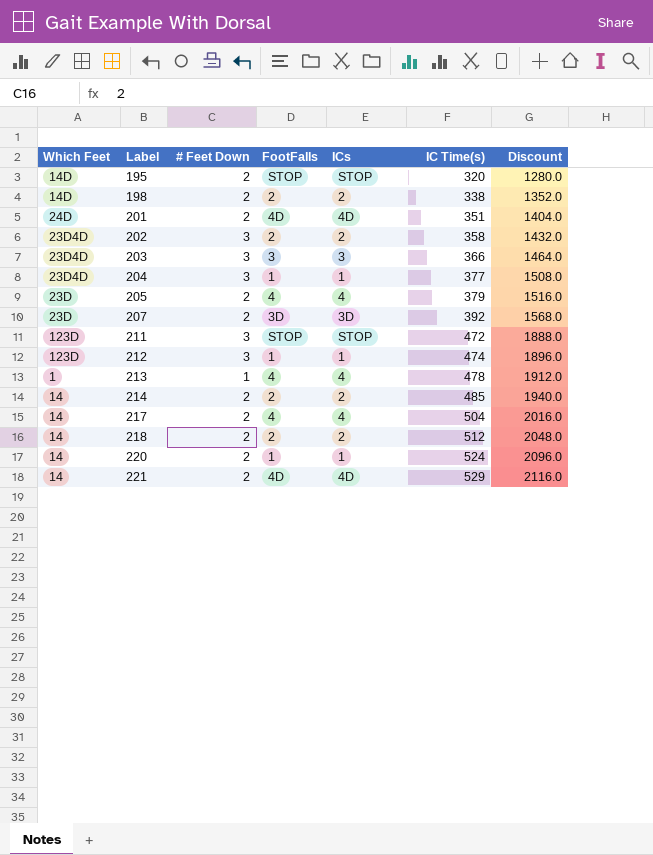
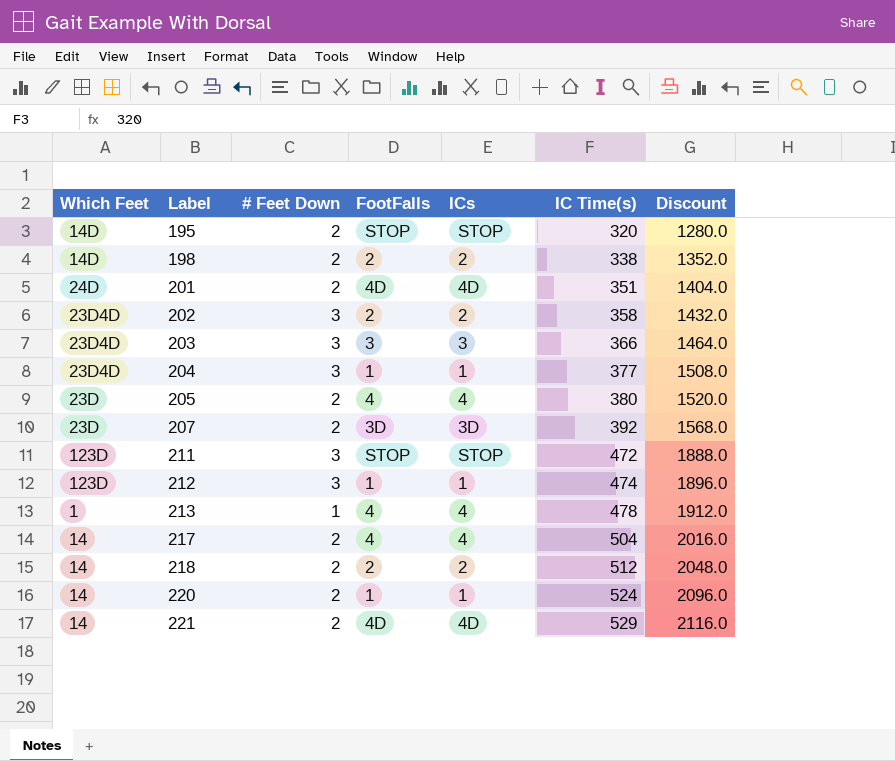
row 214: 14 | 2 | 2 | 2 | 485 | 1940.0 -> none
205 | IC Time(s): 379 -> 380
205 | Discount: 1516.0 -> 1520.0

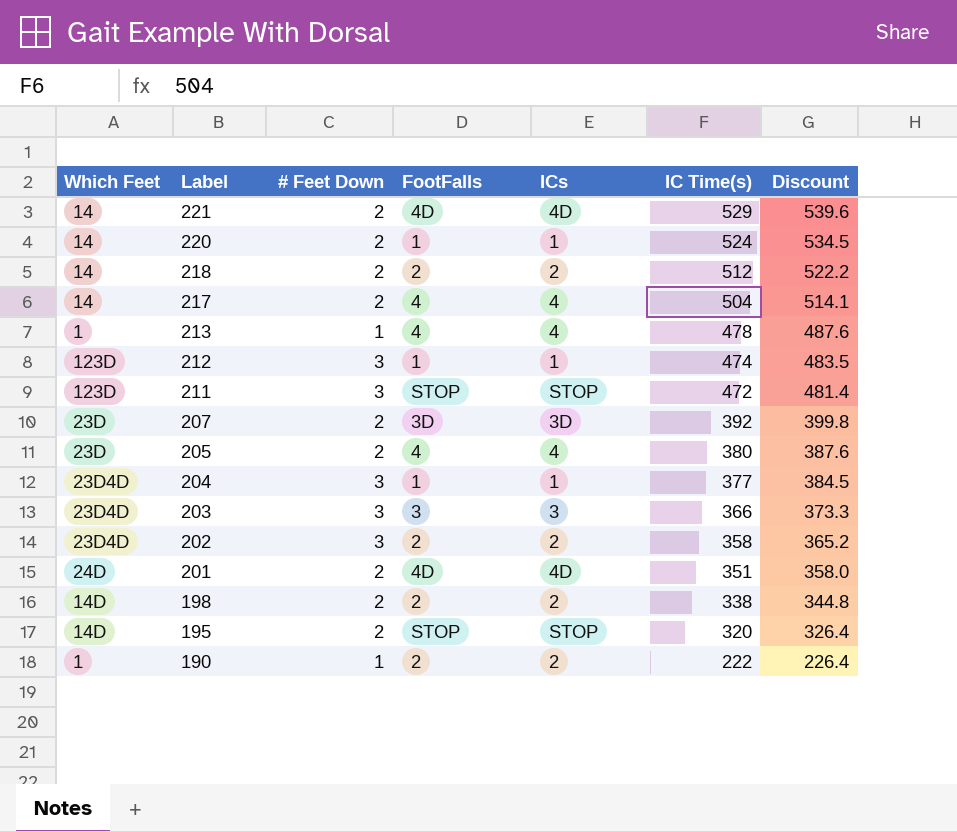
row order: Label ascending -> Label descending
column Discount | formula: [IC Time(s)] * 4 -> [IC Time(s)] * 1.02
row 190: none -> 1 | 1 | 2 | 2 | 222 | 226.4

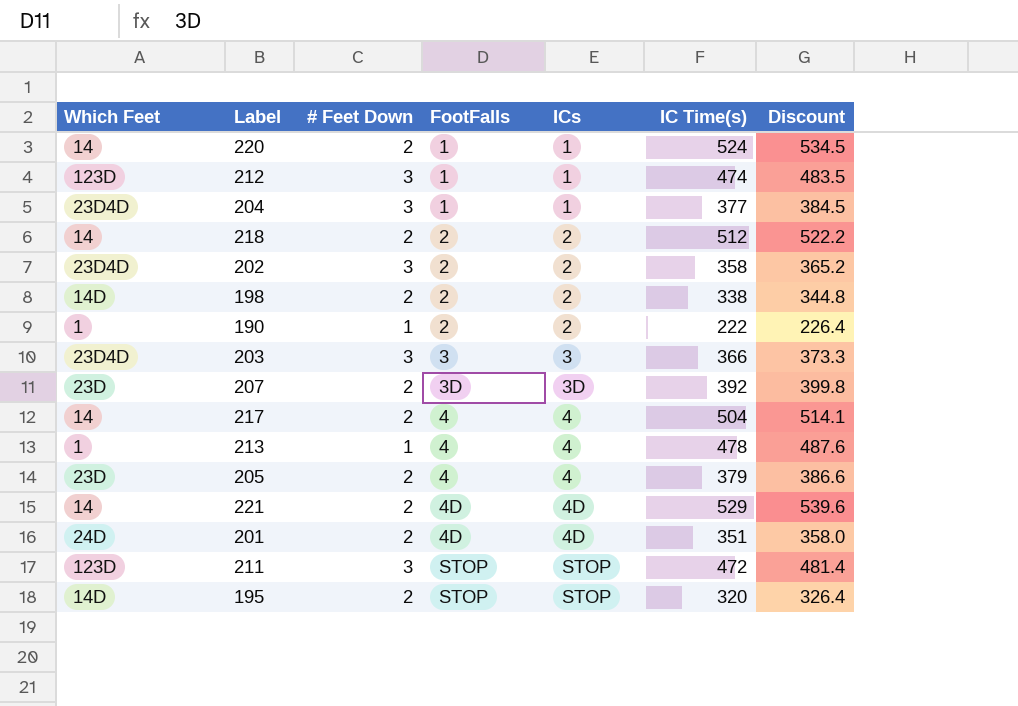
row order: Label descending -> FootFalls ascending
205 | IC Time(s): 380 -> 379
205 | Discount: 387.6 -> 386.6

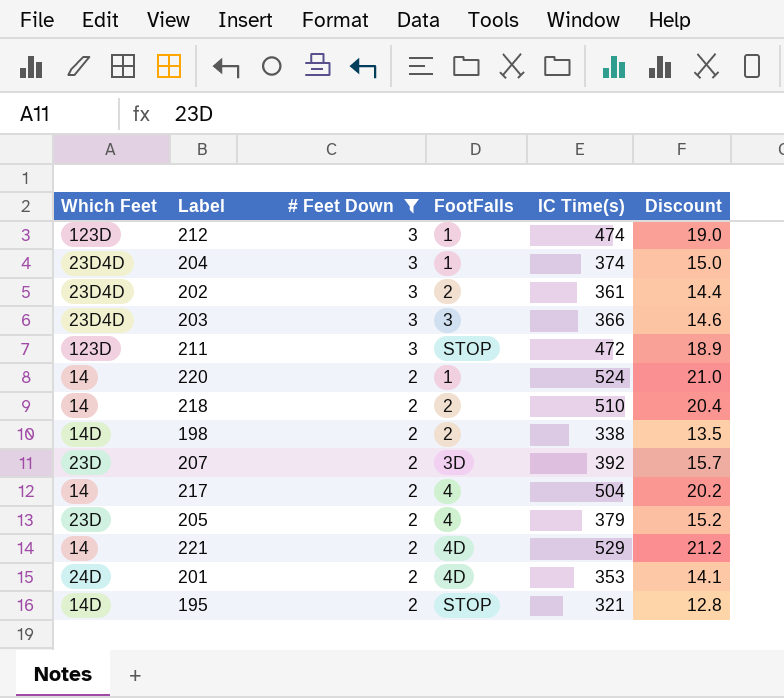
filter: none -> # Feet Down != 1
row order: FootFalls ascending -> # Feet Down descending
column ICs | position: 5 -> none
column Discount | formula: [IC Time(s)] * 1.02 -> [IC Time(s)] * 0.04
204 | IC Time(s): 377 -> 374
202 | IC Time(s): 358 -> 361
218 | IC Time(s): 512 -> 510
201 | IC Time(s): 351 -> 353
195 | IC Time(s): 320 -> 321

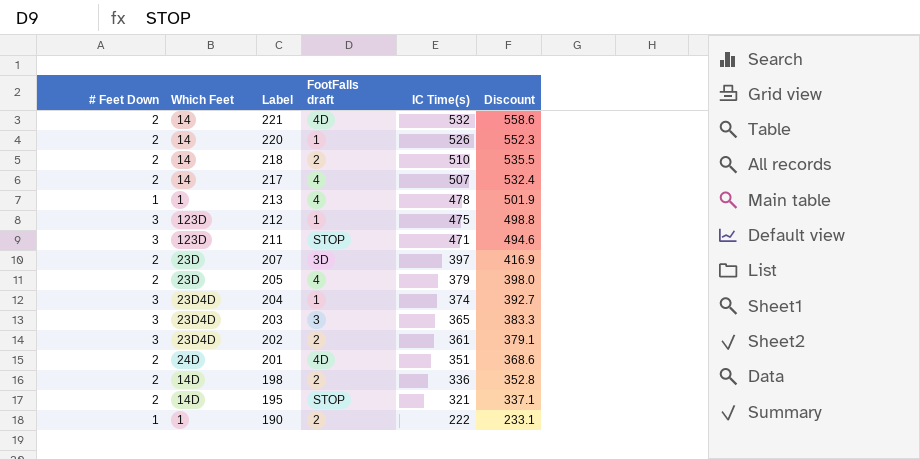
filter: # Feet Down != 1 -> none
row order: # Feet Down descending -> Label descending
column # Feet Down | position: 3 -> 1
column name: FootFalls -> FootFalls draft
column Discount | formula: [IC Time(s)] * 0.04 -> [IC Time(s)] * 1.05
221 | IC Time(s): 529 -> 532
220 | IC Time(s): 524 -> 526
217 | IC Time(s): 504 -> 507
212 | IC Time(s): 474 -> 475
211 | IC Time(s): 472 -> 471
207 | IC Time(s): 392 -> 397
203 | IC Time(s): 366 -> 365
201 | IC Time(s): 353 -> 351
198 | IC Time(s): 338 -> 336

